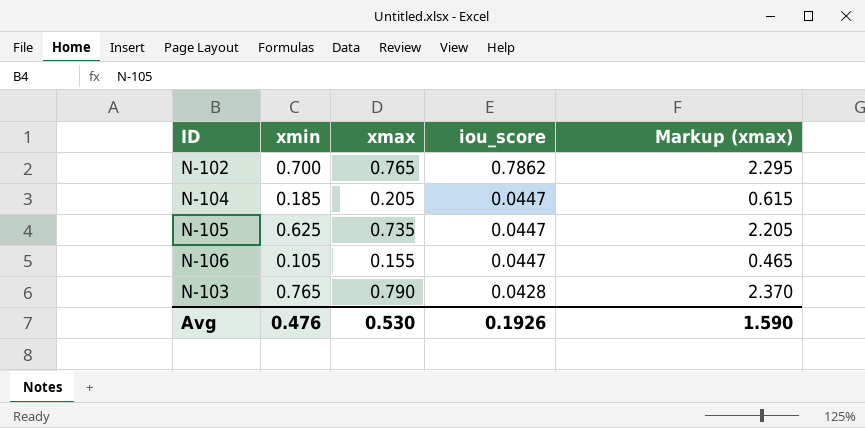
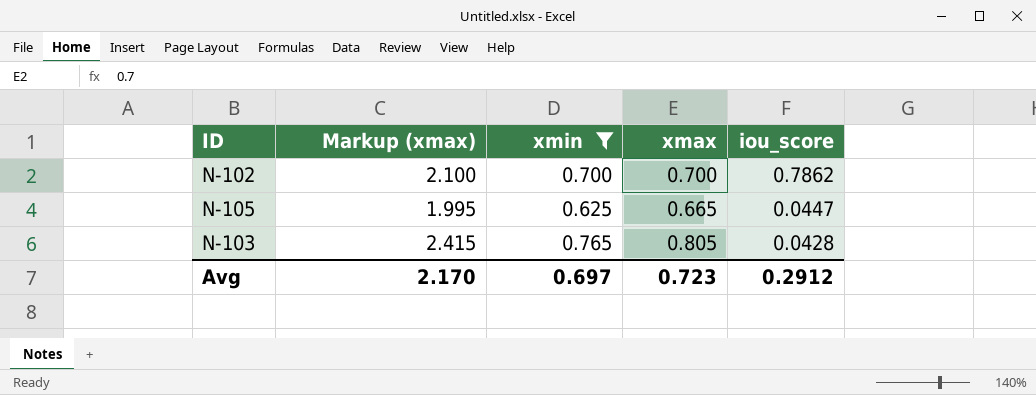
filter: none -> xmin >= 0.625
column Markup (xmax) | position: 5 -> 2
N-102 | Markup (xmax): 2.295 -> 2.100
N-102 | xmax: 0.765 -> 0.700
N-105 | Markup (xmax): 2.205 -> 1.995
N-105 | xmax: 0.735 -> 0.665
N-103 | Markup (xmax): 2.370 -> 2.415
N-103 | xmax: 0.790 -> 0.805
Avg | Markup (xmax): 1.590 -> 2.170
Avg | xmin: 0.476 -> 0.697
Avg | xmax: 0.530 -> 0.723
Avg | iou_score: 0.1926 -> 0.2912

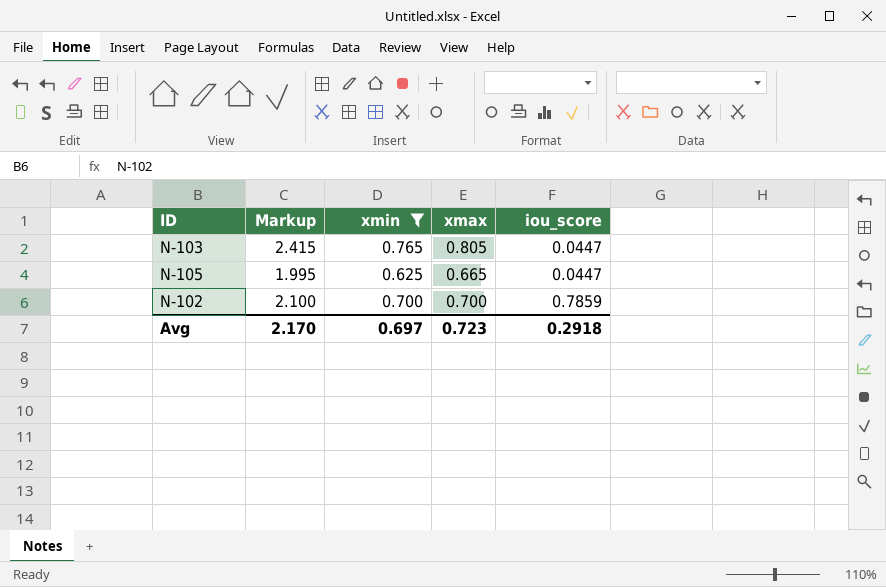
row order: iou_score descending -> iou_score ascending
column name: Markup (xmax) -> Markup
N-103 | iou_score: 0.0428 -> 0.0447
N-102 | iou_score: 0.7862 -> 0.7859
Avg | iou_score: 0.2912 -> 0.2918

